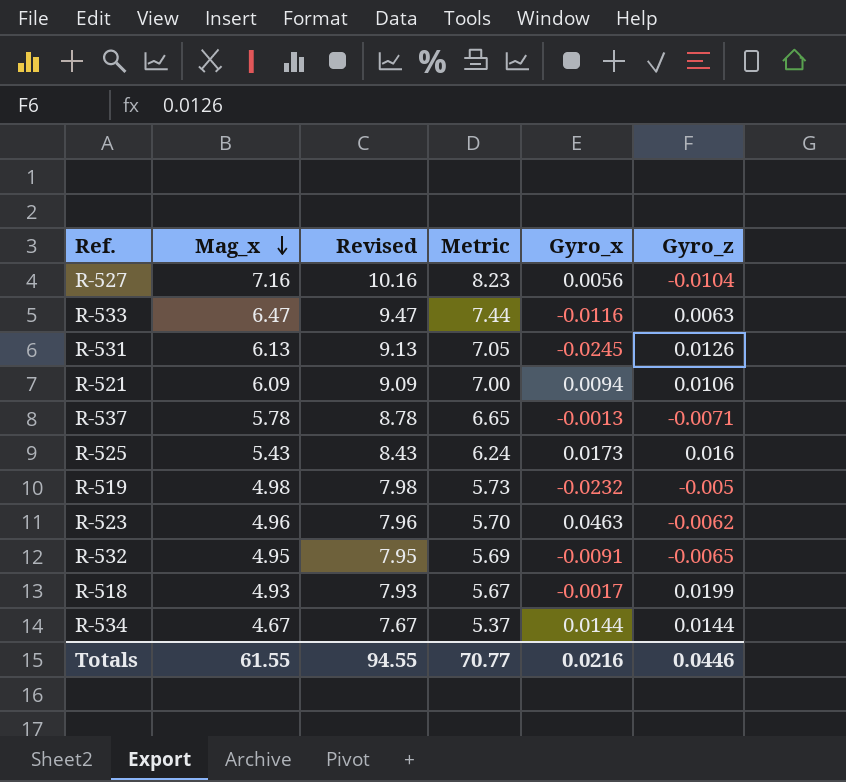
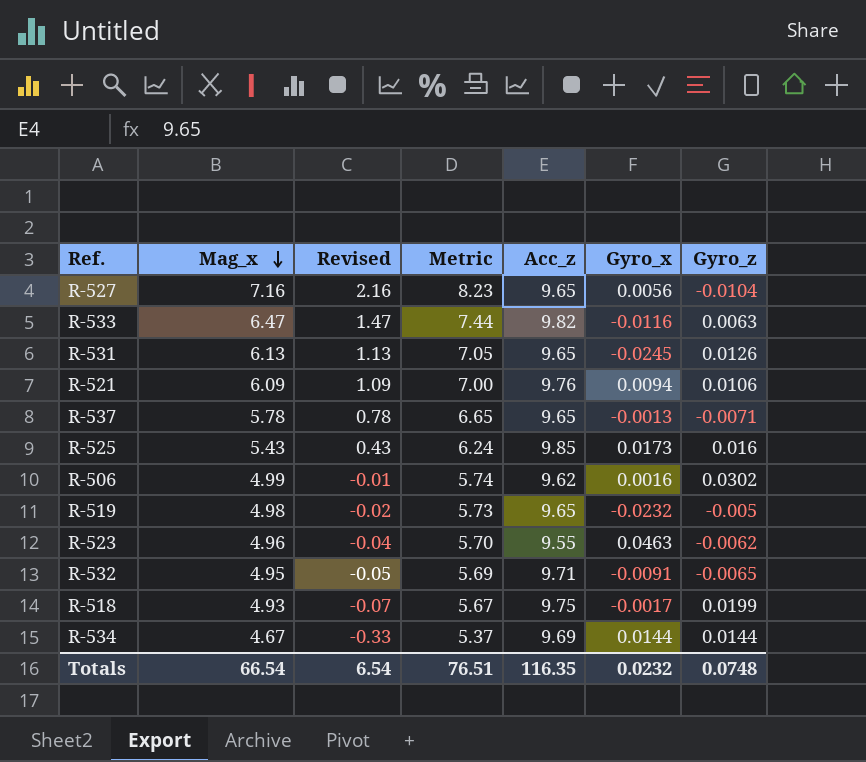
column Revised | formula: [Mag_x] + 3 -> [Mag_x] - 5
column Acc_z | position: none -> 5
row R-506: none -> 4.99 | -0.01 | 5.74 | 9.62 | 0.0016 | 0.0302
Totals | Mag_x: 61.55 -> 66.54
Totals | Revised: 94.55 -> 6.54
Totals | Metric: 70.77 -> 76.51
Totals | Gyro_x: 0.0216 -> 0.0232
Totals | Gyro_z: 0.0446 -> 0.0748

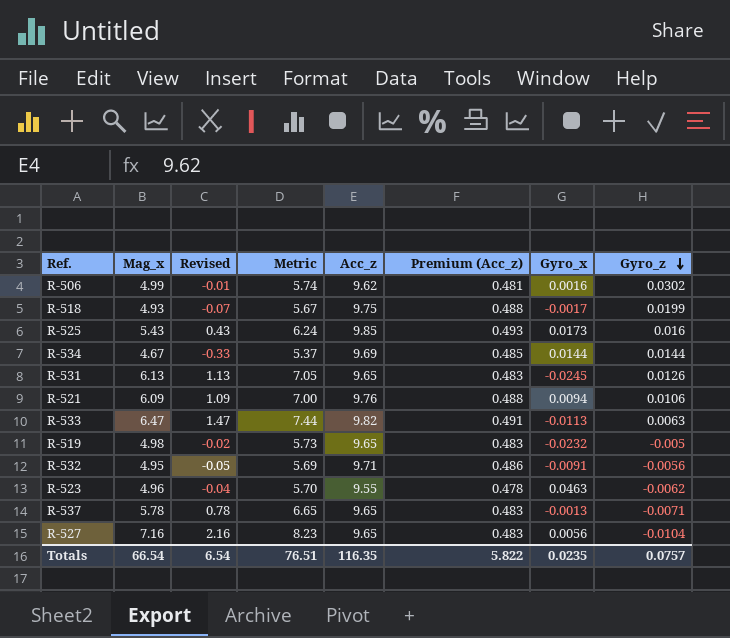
row order: Mag_x descending -> Gyro_z descending
column Premium (Acc_z) | formula: none -> [Acc_z] * 0.05
R-533 | Gyro_x: -0.0116 -> -0.0113
R-532 | Gyro_z: -0.0065 -> -0.0056
Totals | Gyro_x: 0.0232 -> 0.0235
Totals | Gyro_z: 0.0748 -> 0.0757

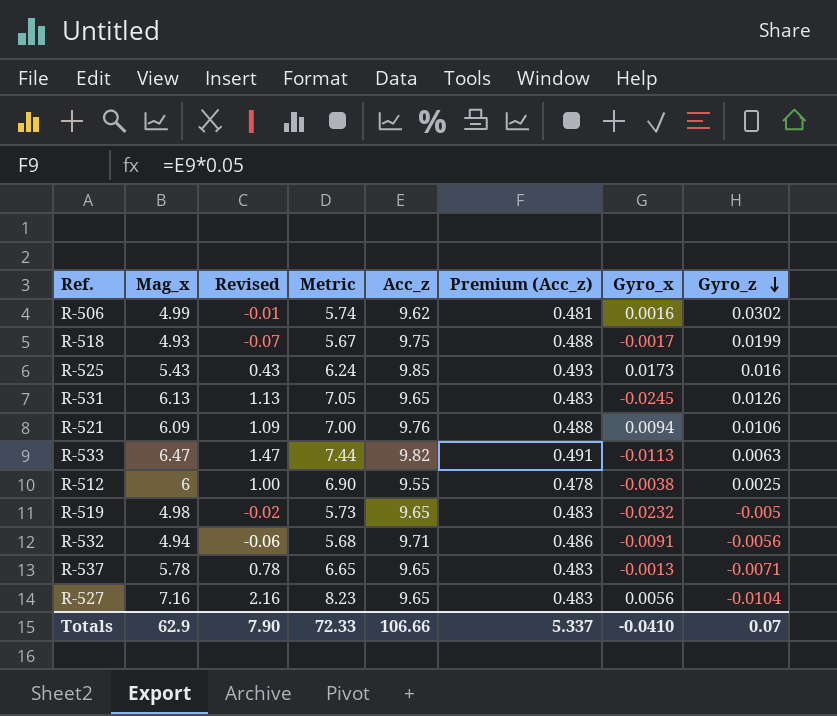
row R-534: 4.67 | -0.33 | 5.37 | 9.69 | 0.485 | 0.0144 | 0.0144 -> none
row R-523: 4.96 | -0.04 | 5.70 | 9.55 | 0.478 | 0.0463 | -0.0062 -> none
row R-512: none -> 6 | 1.00 | 6.90 | 9.55 | 0.478 | -0.0038 | 0.0025
R-532 | Mag_x: 4.95 -> 4.94
R-532 | Revised: -0.05 -> -0.06
R-532 | Metric: 5.69 -> 5.68
Totals | Mag_x: 66.54 -> 62.9
Totals | Revised: 6.54 -> 7.90
Totals | Metric: 76.51 -> 72.33
Totals | Acc_z: 116.35 -> 106.66
Totals | Premium (Acc_z): 5.822 -> 5.337
Totals | Gyro_x: 0.0235 -> -0.0410
Totals | Gyro_z: 0.0757 -> 0.07

